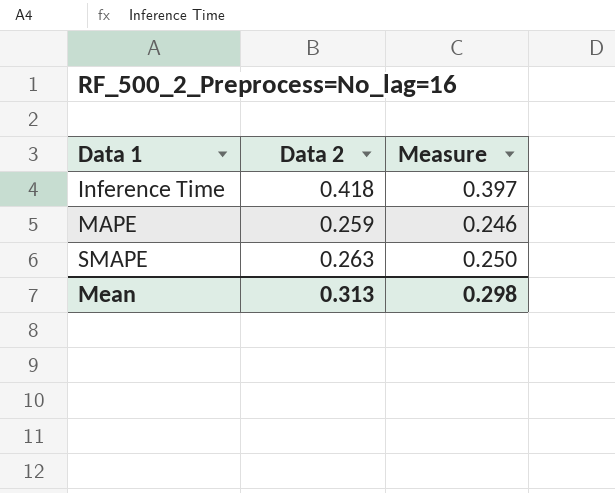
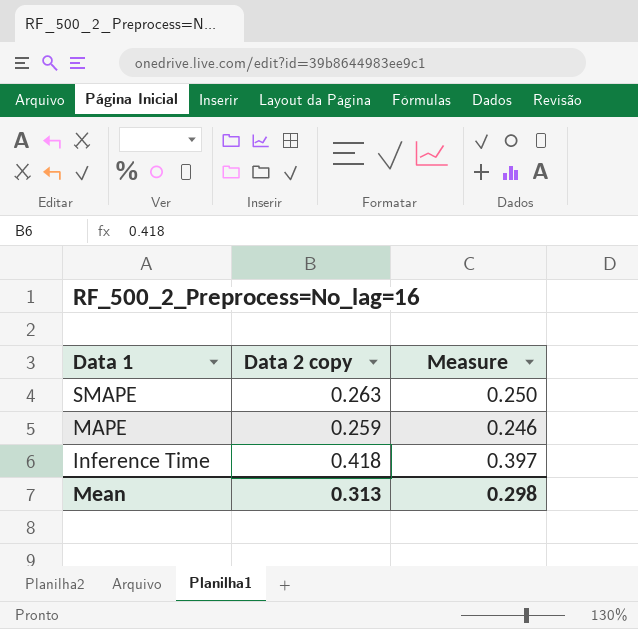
row order: Data 1 ascending -> Data 1 descending
column name: Data 2 -> Data 2 copy

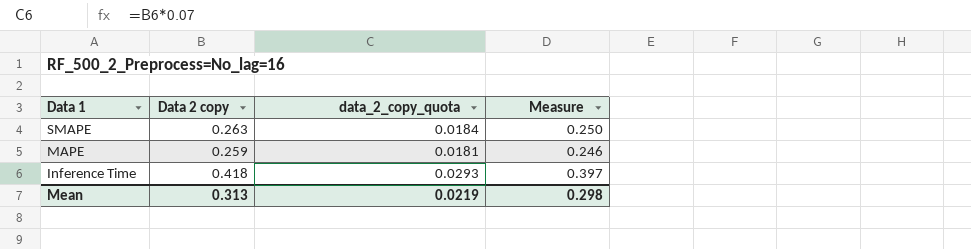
column data_2_copy_quota | formula: none -> [Data 2 copy] * 0.07

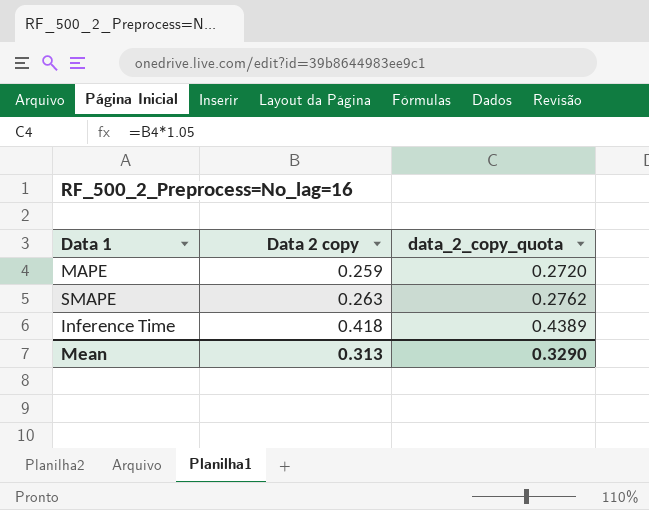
row order: Data 1 descending -> Data 2 copy ascending
column Measure | formula: [Data 2 copy] * 0.95 -> none
column data_2_copy_quota | formula: [Data 2 copy] * 0.07 -> [Data 2 copy] * 1.05
Mean | data_2_copy_quota: 0.0219 -> 0.3290

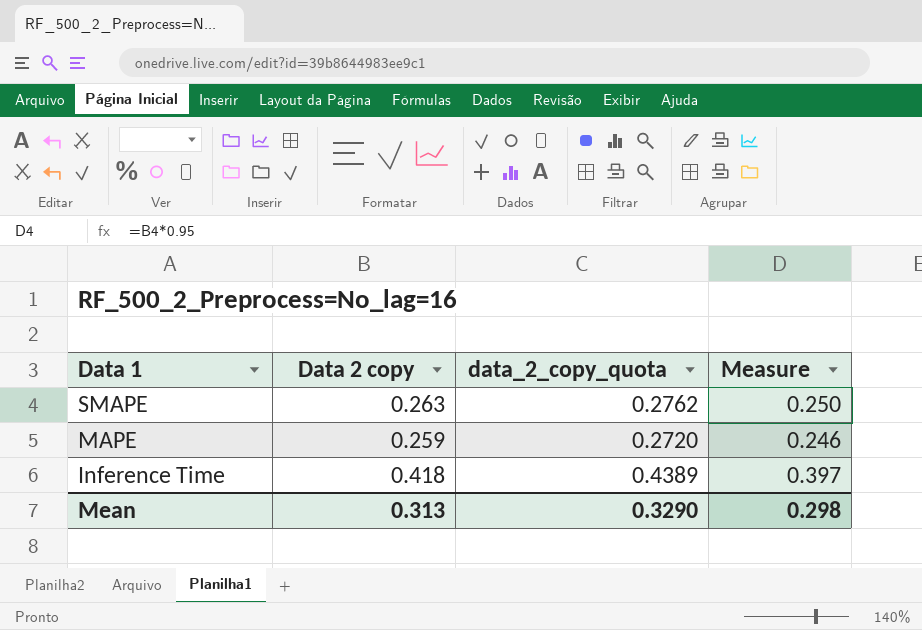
row order: Data 2 copy ascending -> Data 1 descending
column Measure | formula: none -> [Data 2 copy] * 0.95

